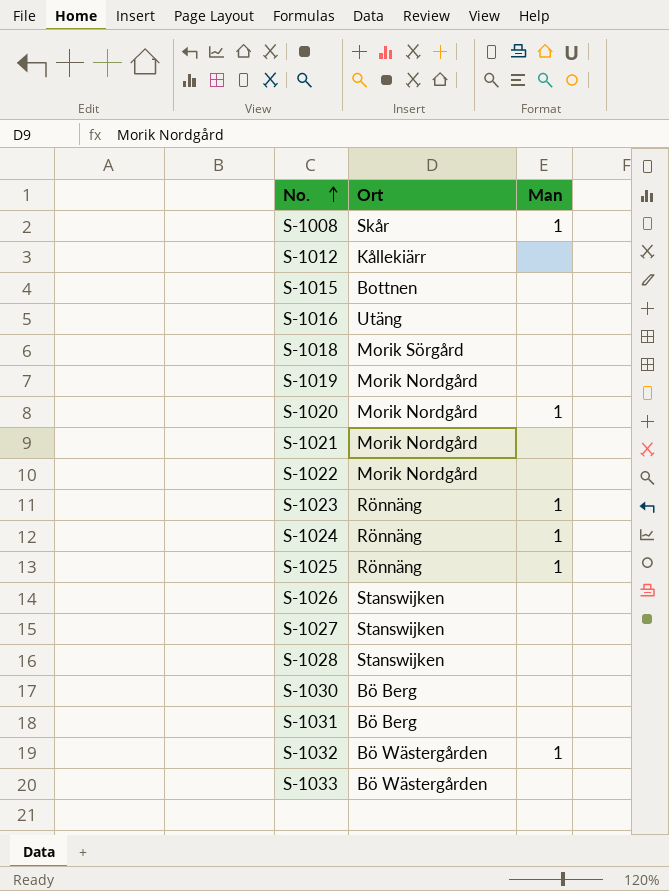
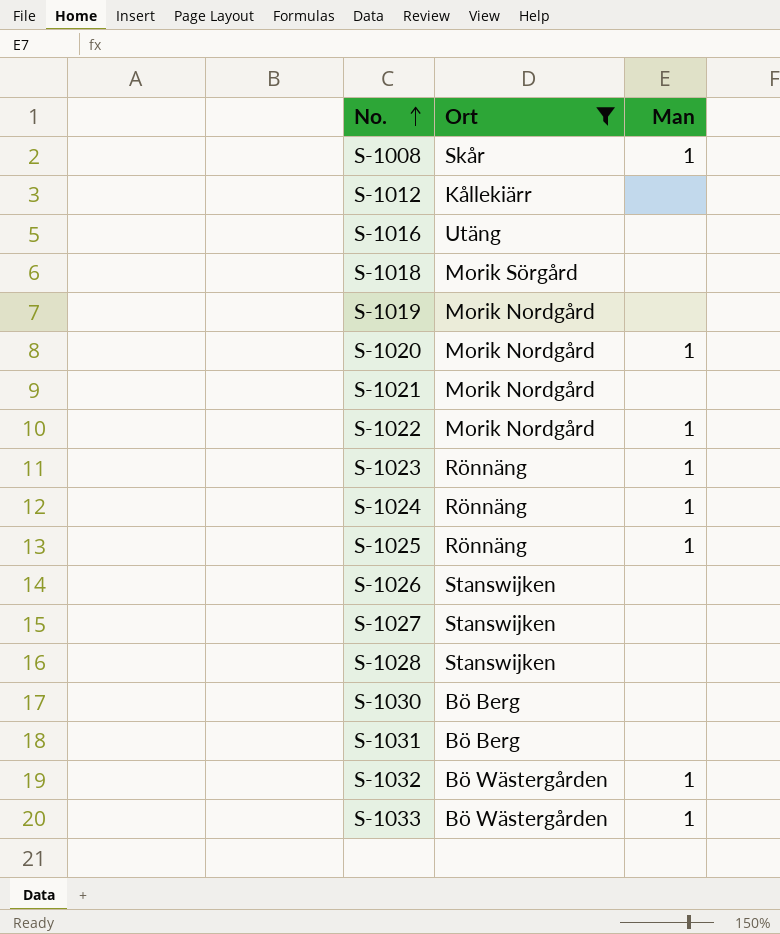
filter: none -> Ort != Bottnen
S-1022 | Man: none -> 1
S-1033 | Man: none -> 1

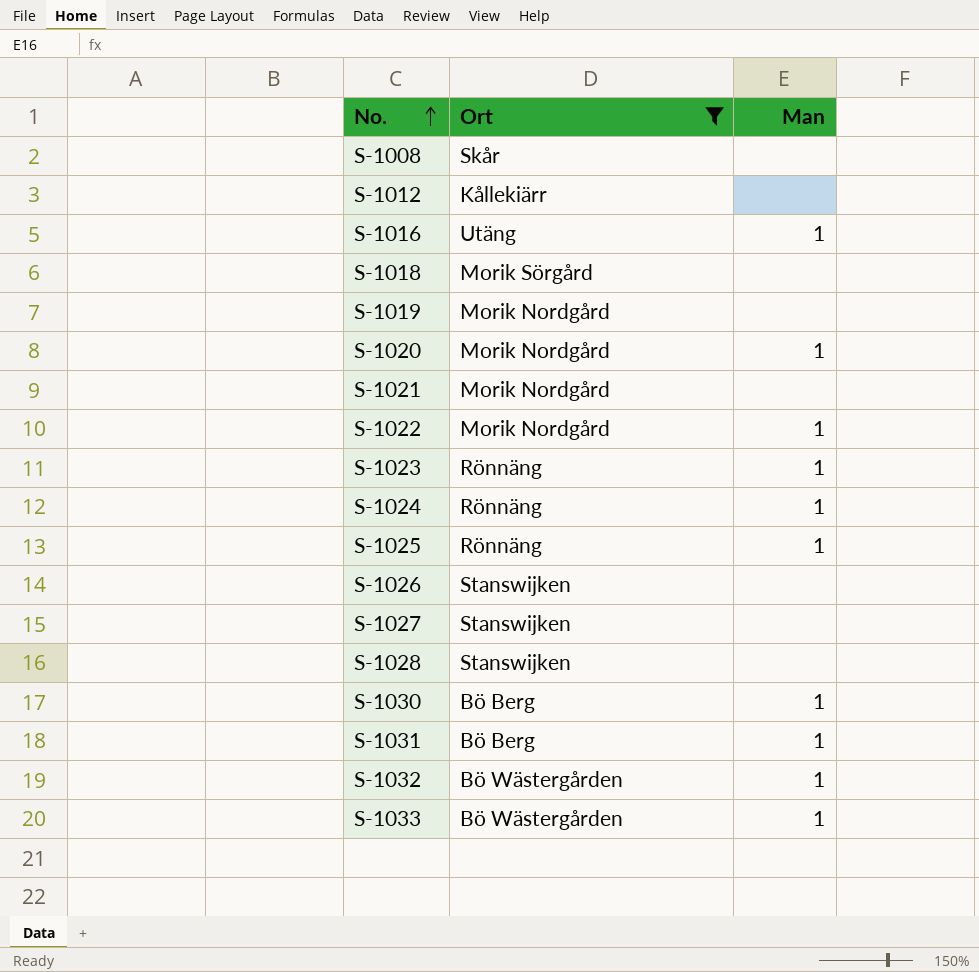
S-1008 | Man: 1 -> none
S-1016 | Man: none -> 1
S-1030 | Man: none -> 1
S-1031 | Man: none -> 1

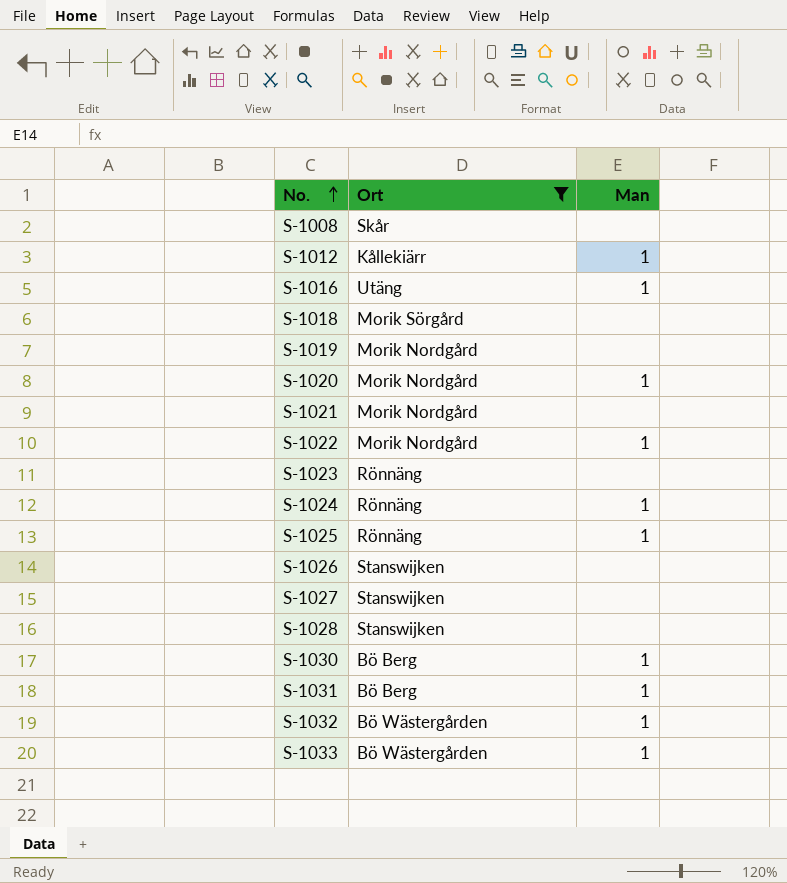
S-1012 | Man: none -> 1
S-1023 | Man: 1 -> none

